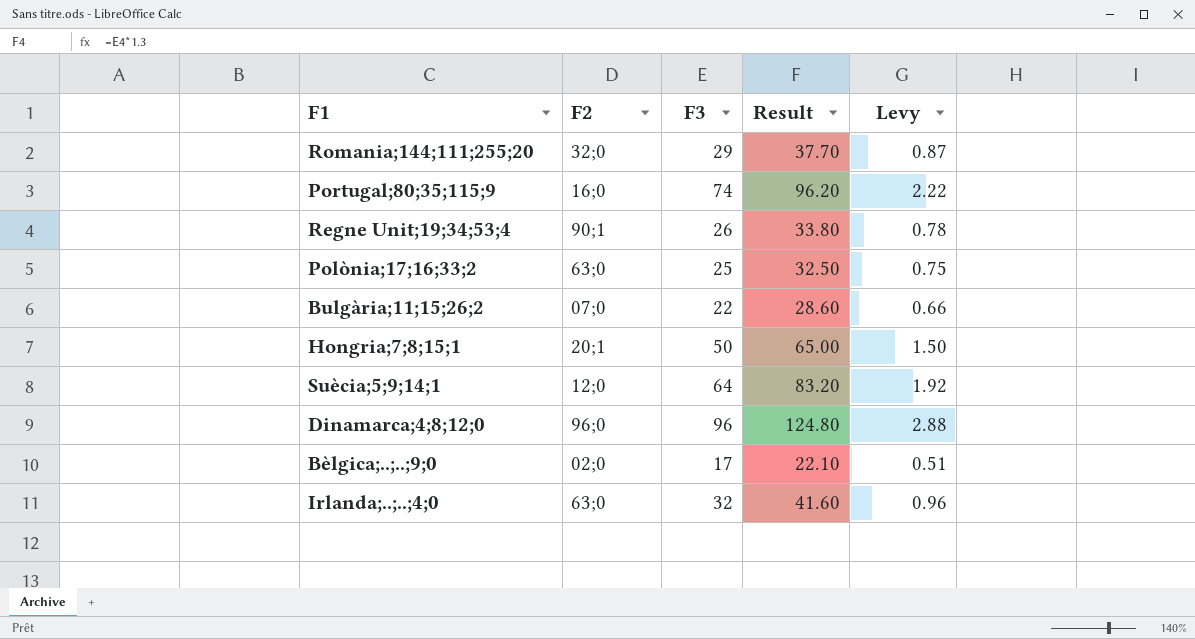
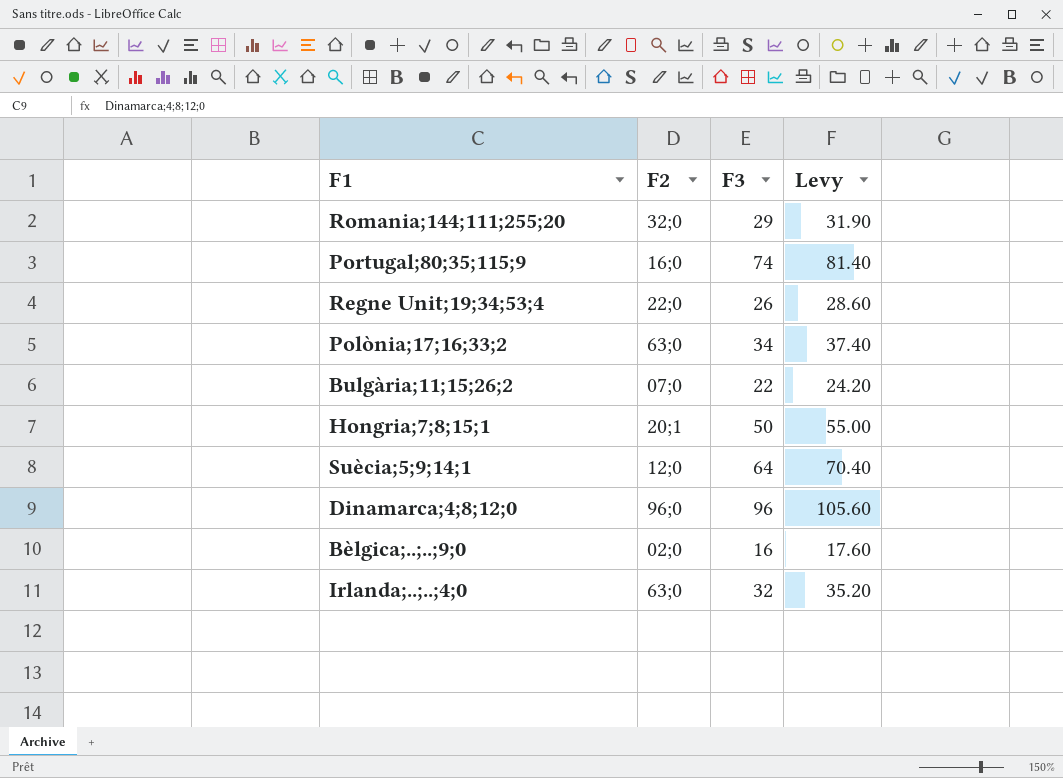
column Result | formula: [F3] * 1.3 -> none
column Levy | formula: [F3] * 0.03 -> [F3] * 1.1
Regne Unit;19;34;53;4 | F2: 90;1 -> 22;0
Polònia;17;16;33;2 | F3: 25 -> 34
Bèlgica;..;..;9;0 | F3: 17 -> 16

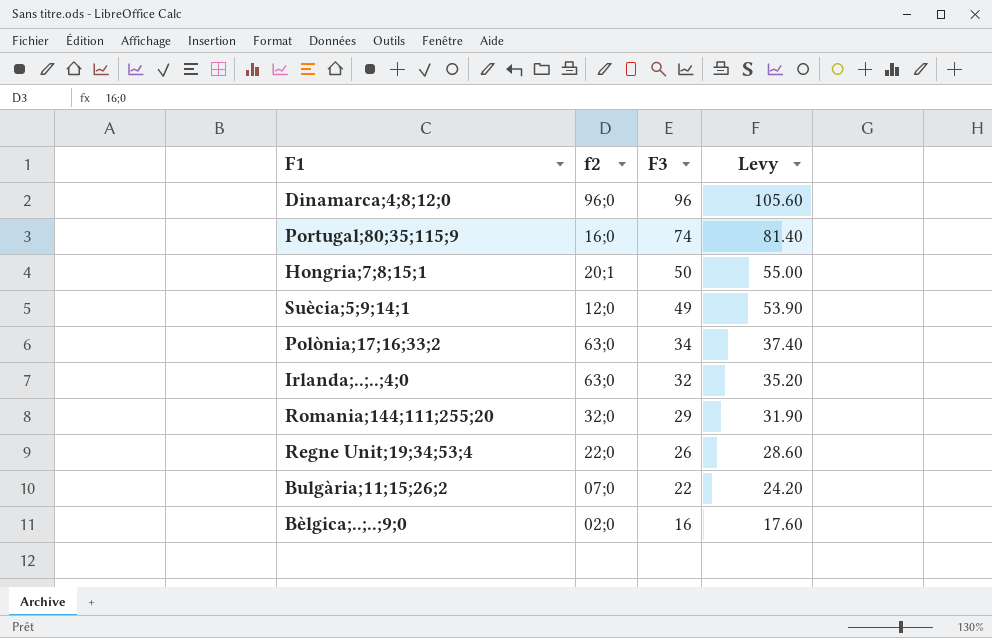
row order: none -> F3 descending
column name: F2 -> f2
Suècia;5;9;14;1 | F3: 64 -> 49
Suècia;5;9;14;1 | Levy: 70.40 -> 53.90

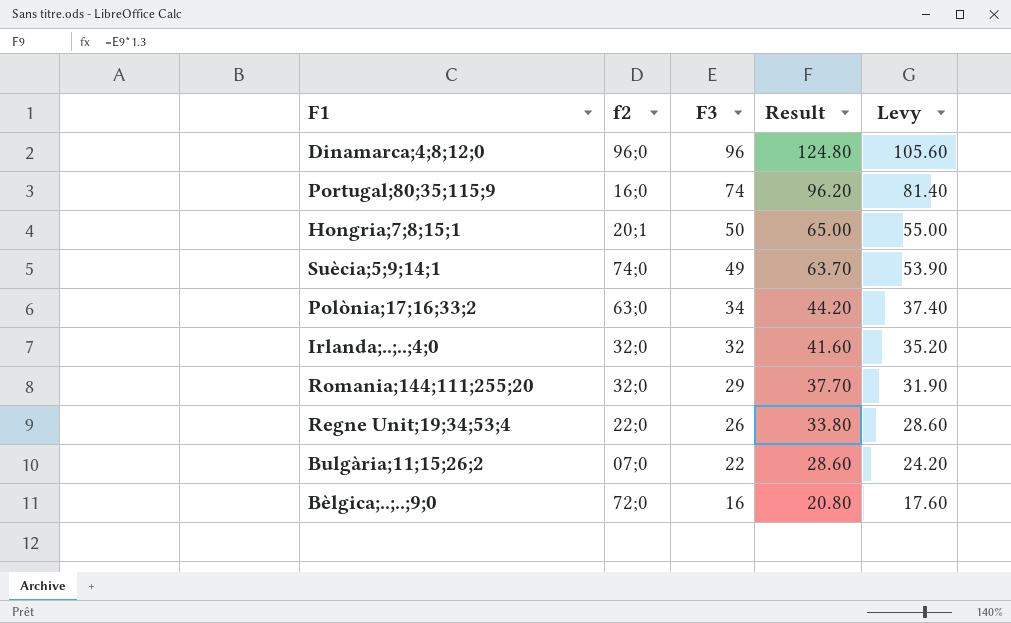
column Result | formula: none -> [F3] * 1.3
Suècia;5;9;14;1 | f2: 12;0 -> 74;0
Irlanda;..;..;4;0 | f2: 63;0 -> 32;0
Bèlgica;..;..;9;0 | f2: 02;0 -> 72;0

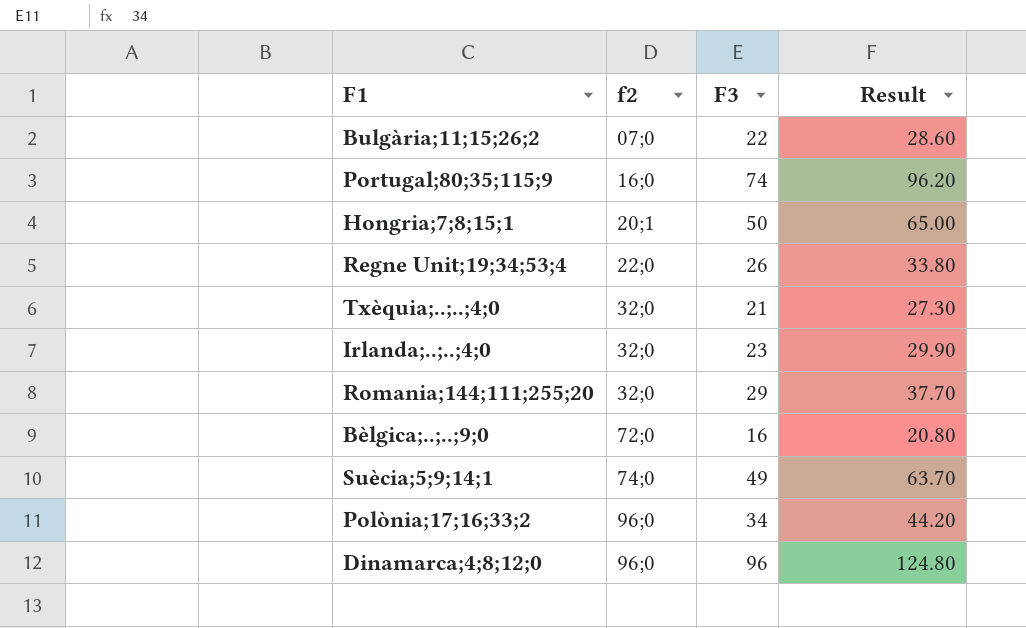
row order: F3 descending -> f2 ascending
column Levy | formula: [F3] * 1.1 -> none
row Txèquia;..;..;4;0: none -> 32;0 | 21 | 27.30
Irlanda;..;..;4;0 | F3: 32 -> 23
Irlanda;..;..;4;0 | Result: 41.60 -> 29.90
Polònia;17;16;33;2 | f2: 63;0 -> 96;0

